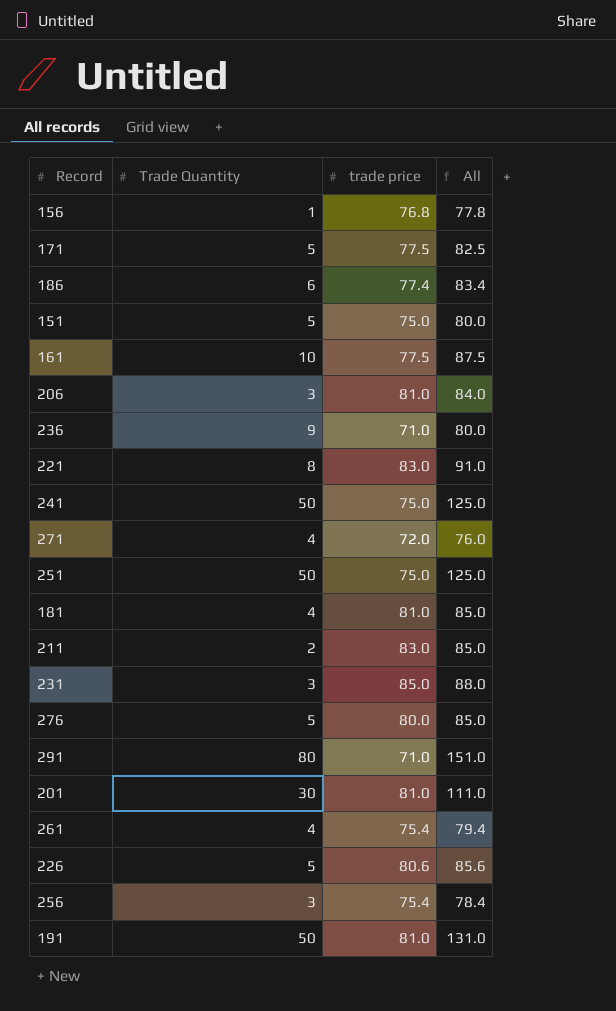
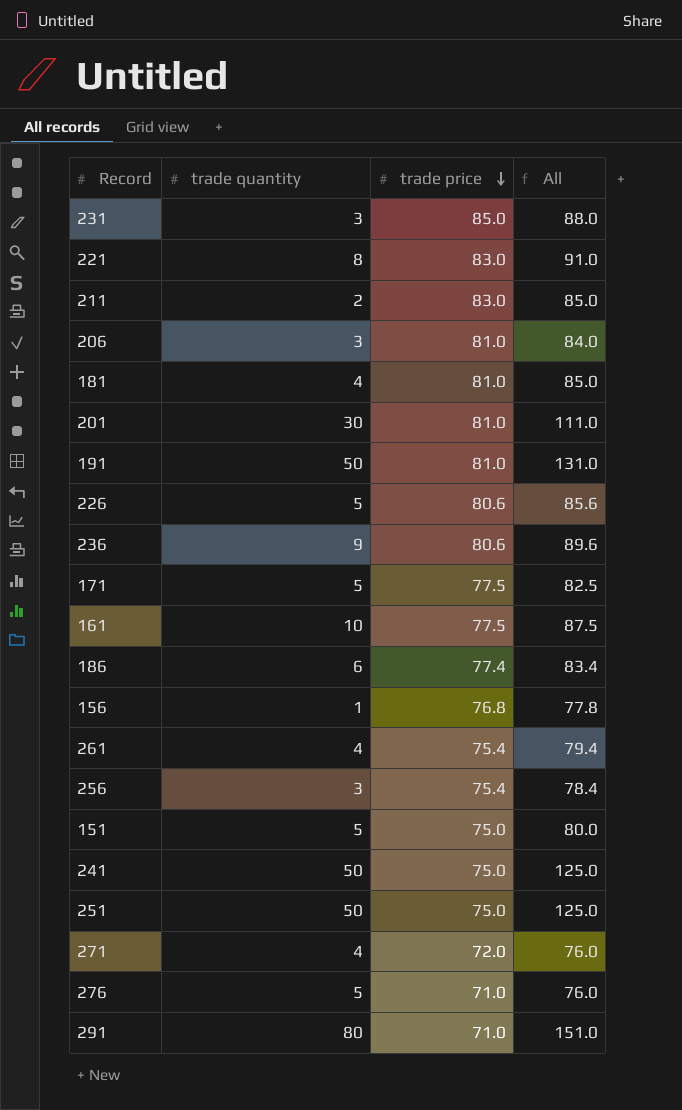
row order: none -> trade price descending
column name: Trade Quantity -> trade quantity
236 | trade price: 71.0 -> 80.6
236 | All: 80.0 -> 89.6
276 | trade price: 80.0 -> 71.0
276 | All: 85.0 -> 76.0

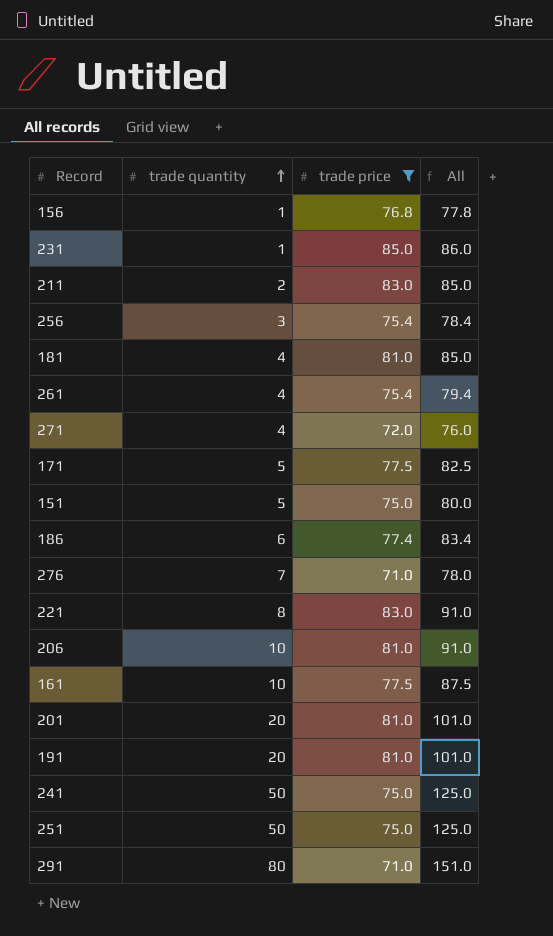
filter: none -> trade price != 80.6
row order: trade price descending -> trade quantity ascending
231 | trade quantity: 3 -> 1
231 | All: 88.0 -> 86.0
276 | trade quantity: 5 -> 7
276 | All: 76.0 -> 78.0
206 | trade quantity: 3 -> 10
206 | All: 84.0 -> 91.0
201 | trade quantity: 30 -> 20
201 | All: 111.0 -> 101.0
191 | trade quantity: 50 -> 20
191 | All: 131.0 -> 101.0

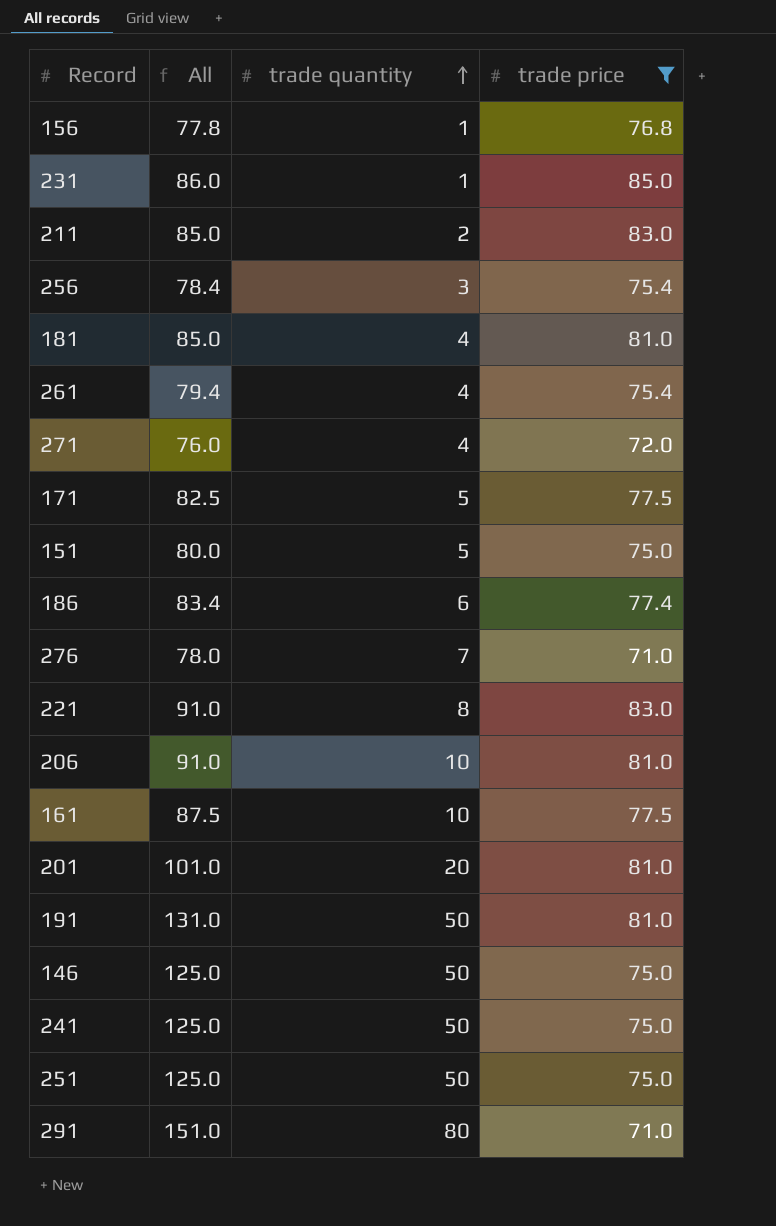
column All | position: 4 -> 2
191 | All: 101.0 -> 131.0
191 | trade quantity: 20 -> 50
row 146: none -> 125.0 | 50 | 75.0

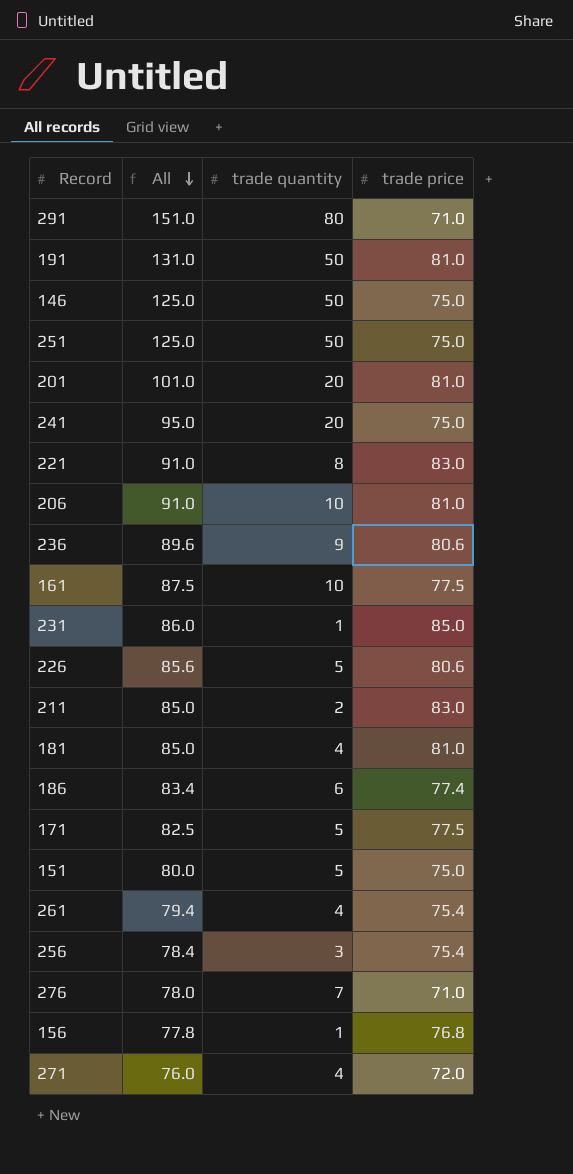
filter: trade price != 80.6 -> none
row order: trade quantity ascending -> All descending
241 | All: 125.0 -> 95.0
241 | trade quantity: 50 -> 20

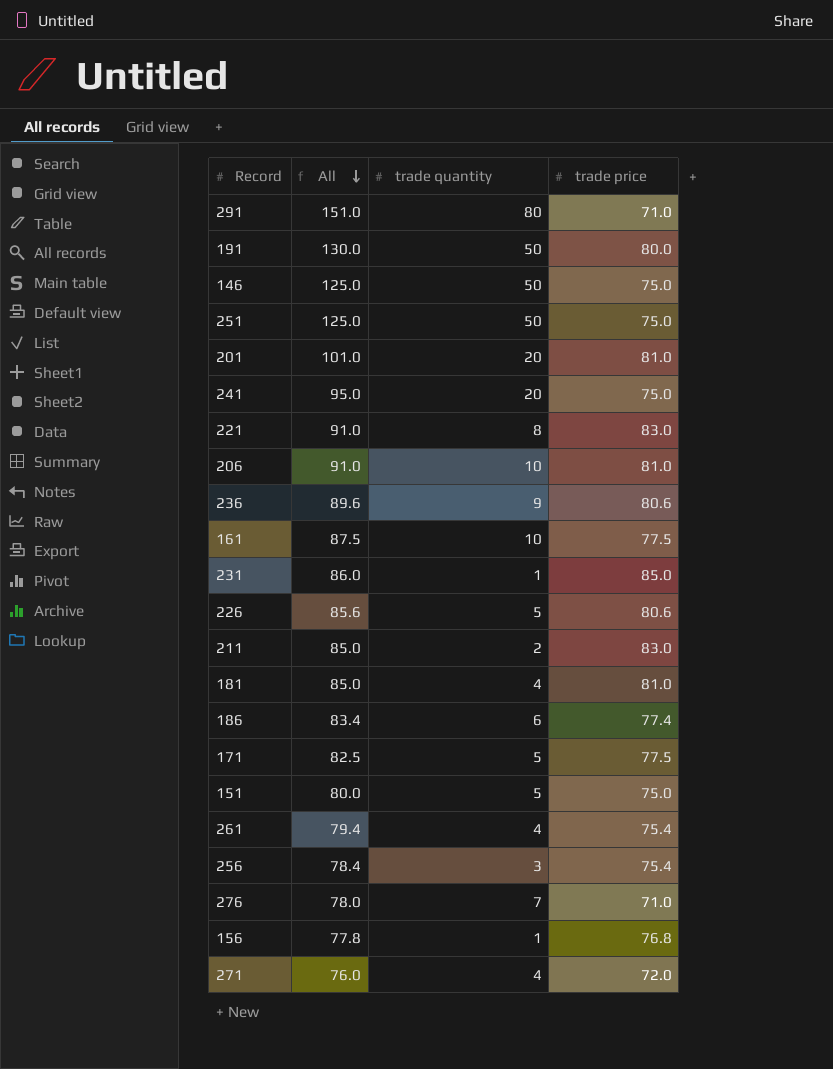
191 | All: 131.0 -> 130.0
191 | trade price: 81.0 -> 80.0

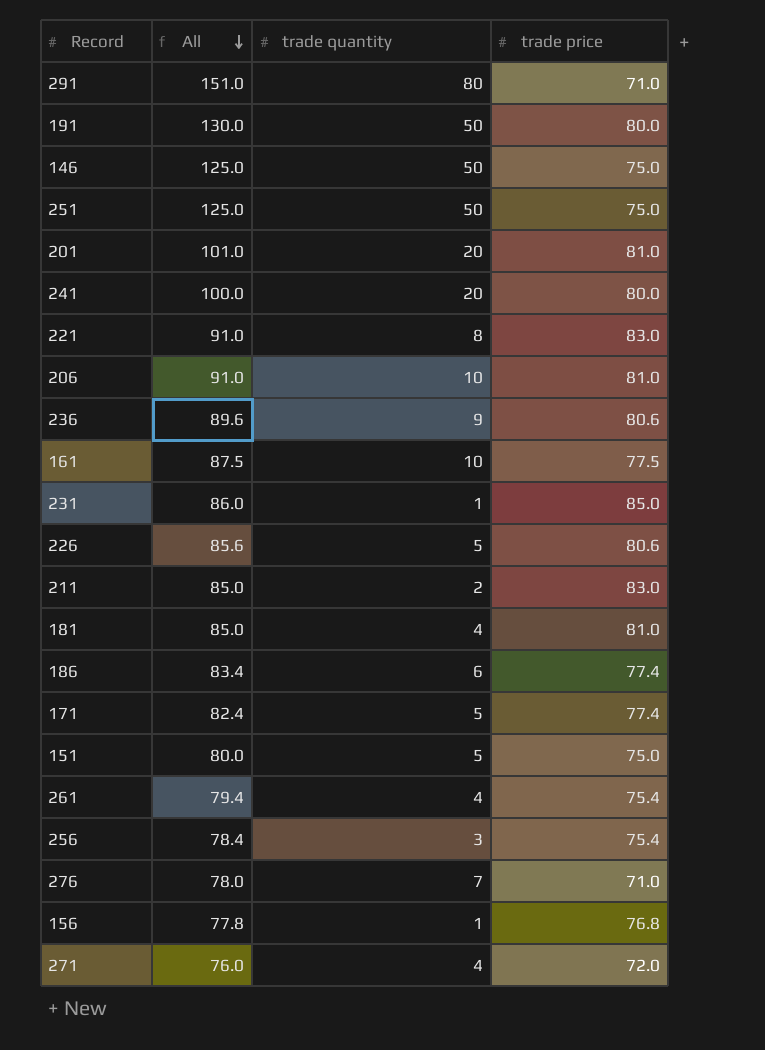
241 | All: 95.0 -> 100.0
241 | trade price: 75.0 -> 80.0
171 | All: 82.5 -> 82.4
171 | trade price: 77.5 -> 77.4

